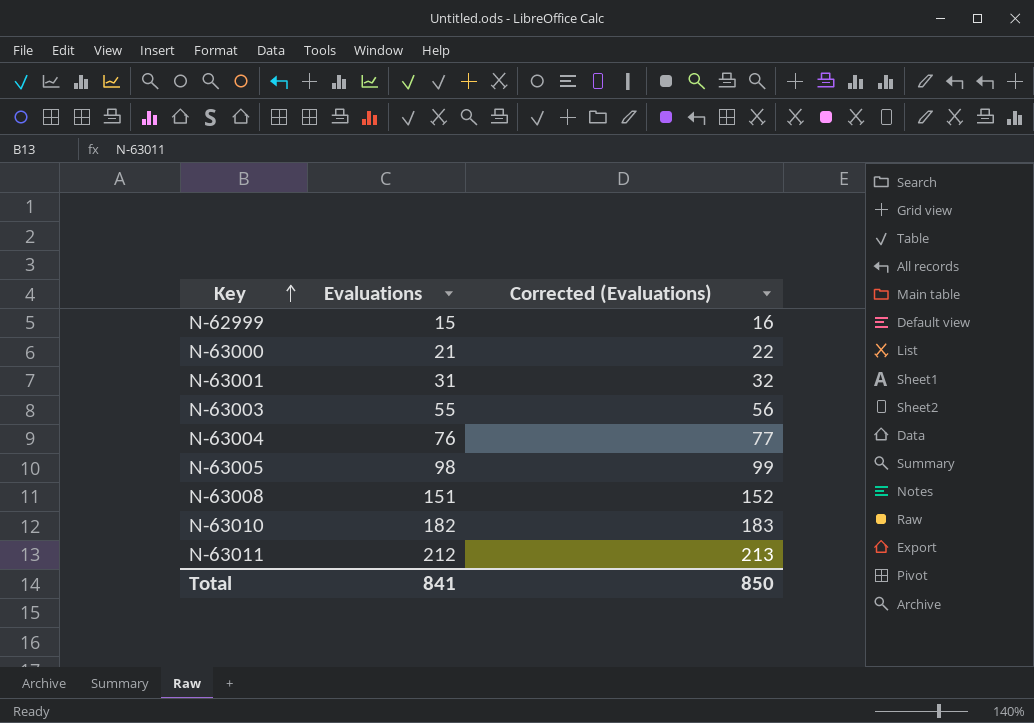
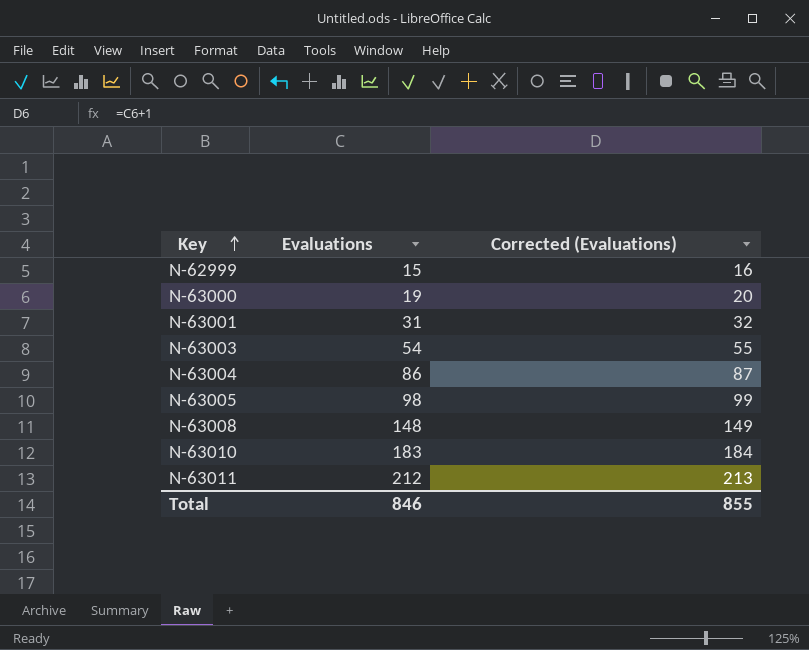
N-63000 | Evaluations: 21 -> 19
N-63000 | Corrected (Evaluations): 22 -> 20
N-63003 | Evaluations: 55 -> 54
N-63003 | Corrected (Evaluations): 56 -> 55
N-63004 | Evaluations: 76 -> 86
N-63004 | Corrected (Evaluations): 77 -> 87
N-63008 | Evaluations: 151 -> 148
N-63008 | Corrected (Evaluations): 152 -> 149
N-63010 | Evaluations: 182 -> 183
N-63010 | Corrected (Evaluations): 183 -> 184
Total | Evaluations: 841 -> 846
Total | Corrected (Evaluations): 850 -> 855

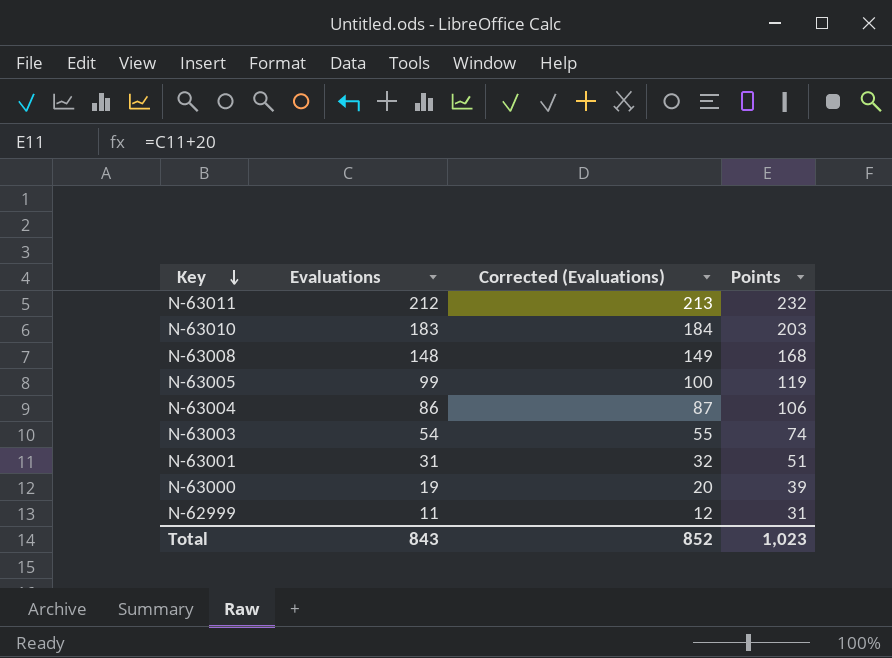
row order: Key ascending -> Key descending
column Points | formula: none -> [Evaluations] + 20
N-63005 | Evaluations: 98 -> 99
N-63005 | Corrected (Evaluations): 99 -> 100
N-62999 | Evaluations: 15 -> 11
N-62999 | Corrected (Evaluations): 16 -> 12
Total | Evaluations: 846 -> 843
Total | Corrected (Evaluations): 855 -> 852

